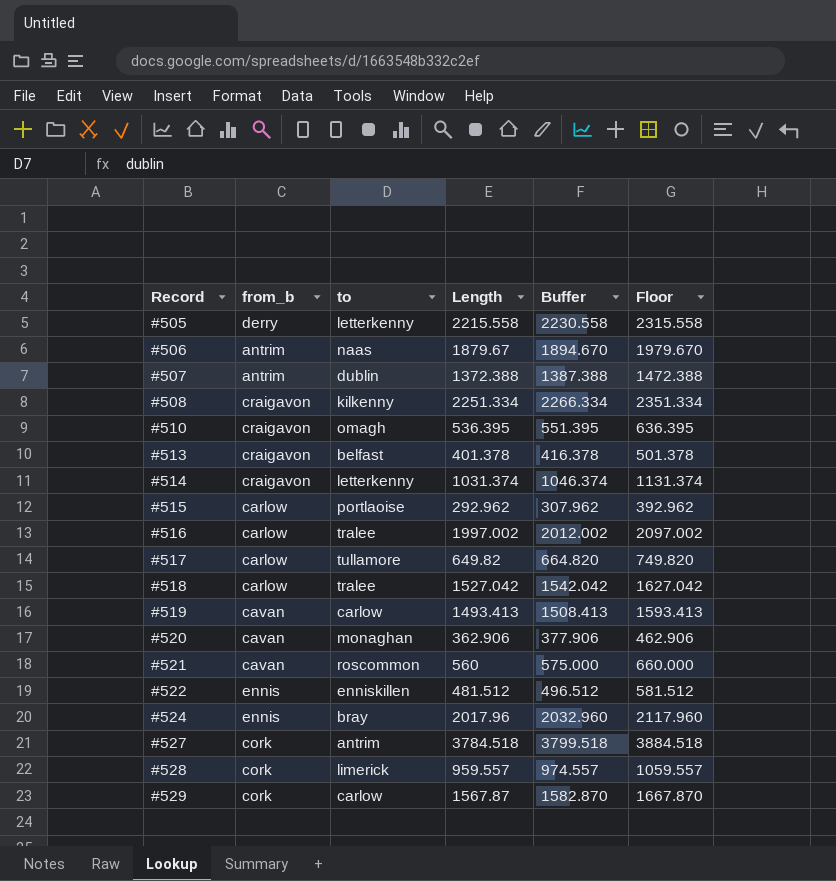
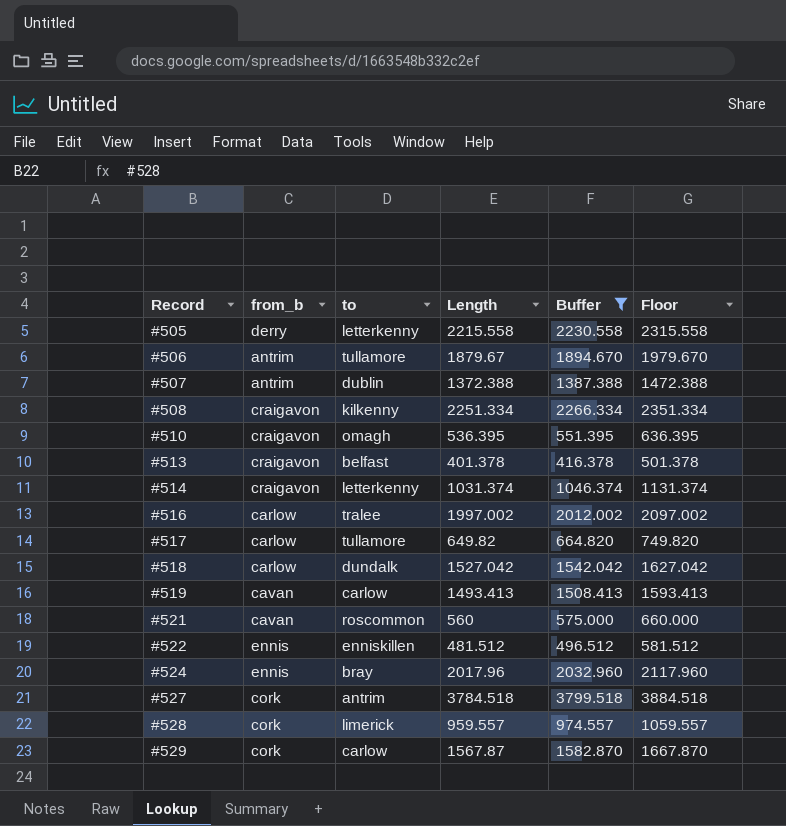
filter: none -> Buffer >= 416.378
#506 | to: naas -> tullamore
#518 | to: tralee -> dundalk

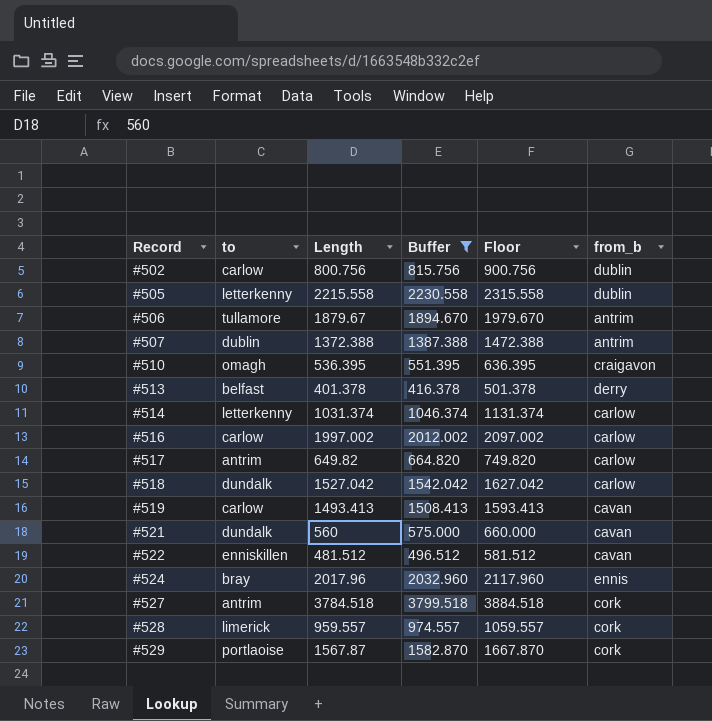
column from_b | position: 2 -> 6
row #508: craigavon | kilkenny | 2251.334 | 2266.334 | 2351.334 -> none
row #502: none -> carlow | 800.756 | 815.756 | 900.756 | dublin
#505 | from_b: derry -> dublin
#513 | from_b: craigavon -> derry
#514 | from_b: craigavon -> carlow
#516 | to: tralee -> carlow
#517 | to: tullamore -> antrim
#521 | to: roscommon -> dundalk
#522 | from_b: ennis -> cavan
#529 | to: carlow -> portlaoise

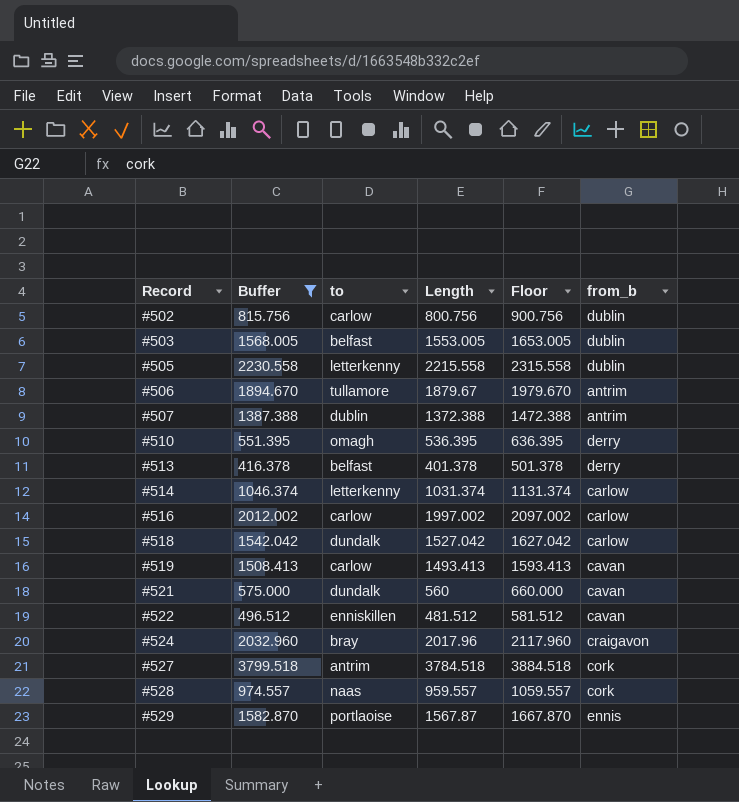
column Buffer | position: 4 -> 2
row #517: antrim | 649.82 | 664.820 | 749.820 | carlow -> none
row #503: none -> 1568.005 | belfast | 1553.005 | 1653.005 | dublin
#510 | from_b: craigavon -> derry
#524 | from_b: ennis -> craigavon
#528 | to: limerick -> naas
#529 | from_b: cork -> ennis

